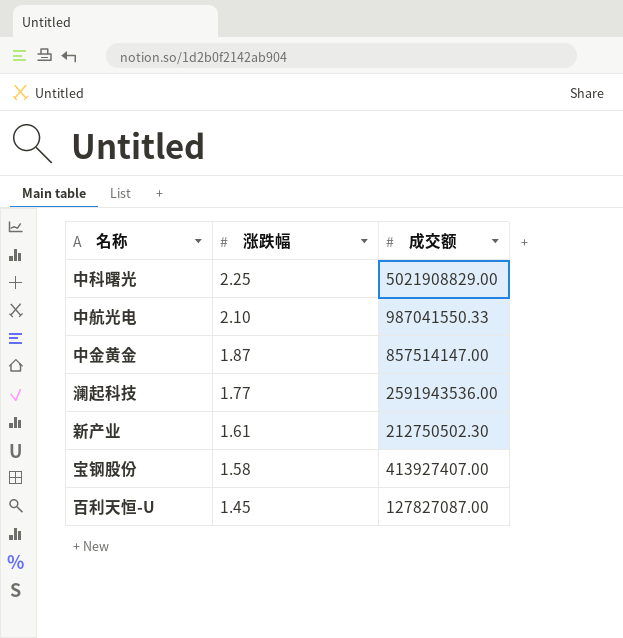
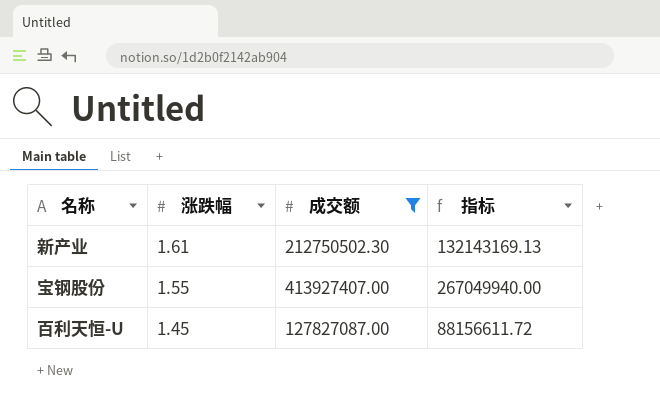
filter: none -> 成交额 <= 413927407.00
column 指标 | formula: none -> [成交额] / [涨跌幅]
宝钢股份 | 涨跌幅: 1.58 -> 1.55

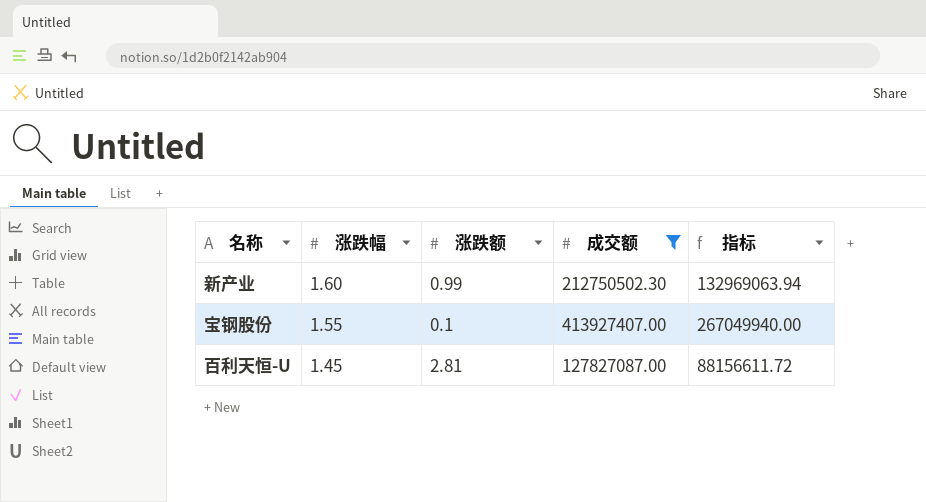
column 涨跌额 | position: none -> 3
新产业 | 涨跌幅: 1.61 -> 1.60
新产业 | 指标: 132143169.13 -> 132969063.94

